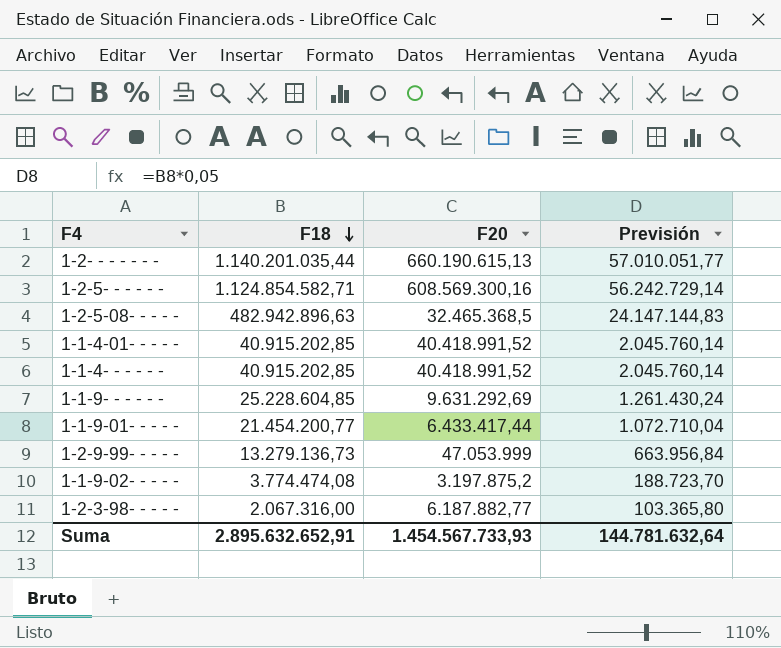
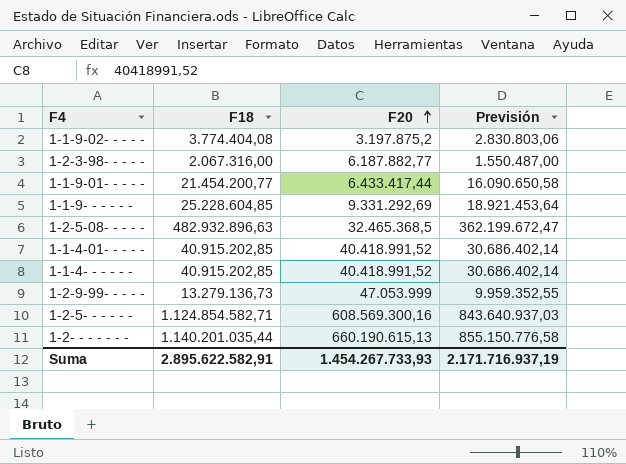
row order: F18 descending -> F20 ascending
column Previsión | formula: [F18] * 0,05 -> [F18] * 0,75
1-1-9-02- - - - - | F18: 3.774.474,08 -> 3.774.404,08
1-1-9- - - - - - | F20: 9.631.292,69 -> 9.331.292,69
1-2-5-08- - - - - | F18: 482.942.896,63 -> 482.932.896,63
Suma | F18: 2.895.632.652,91 -> 2.895.622.582,91
Suma | F20: 1.454.567.733,93 -> 1.454.267.733,93
Suma | Previsión: 144.781.632,64 -> 2.171.716.937,19

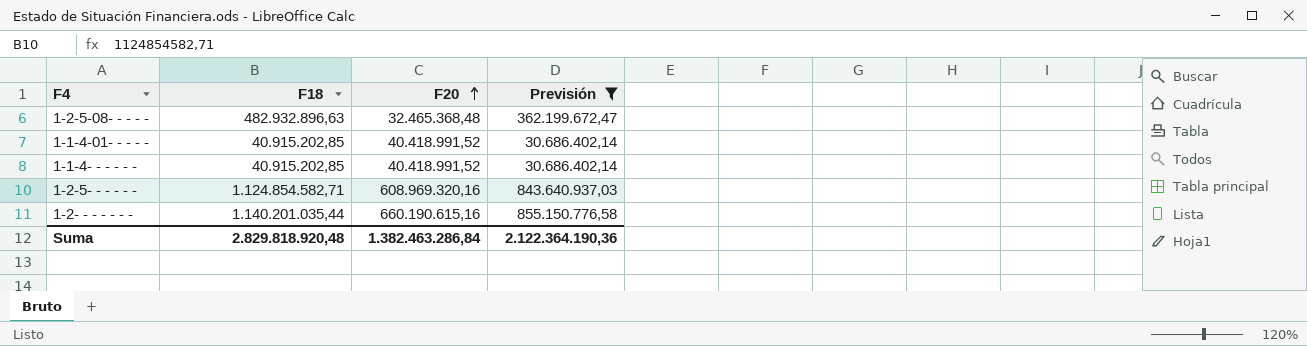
filter: none -> Previsión >= 30.686.402,14
1-2-5-08- - - - - | F20: 32.465.368,5 -> 32.465.368,48
1-2-5- - - - - - | F20: 608.569.300,16 -> 608.969.320,16
1-2- - - - - - - | F20: 660.190.615,13 -> 660.190.615,16
Suma | F18: 2.895.622.582,91 -> 2.829.818.920,48
Suma | F20: 1.454.267.733,93 -> 1.382.463.286,84
Suma | Previsión: 2.171.716.937,19 -> 2.122.364.190,36

